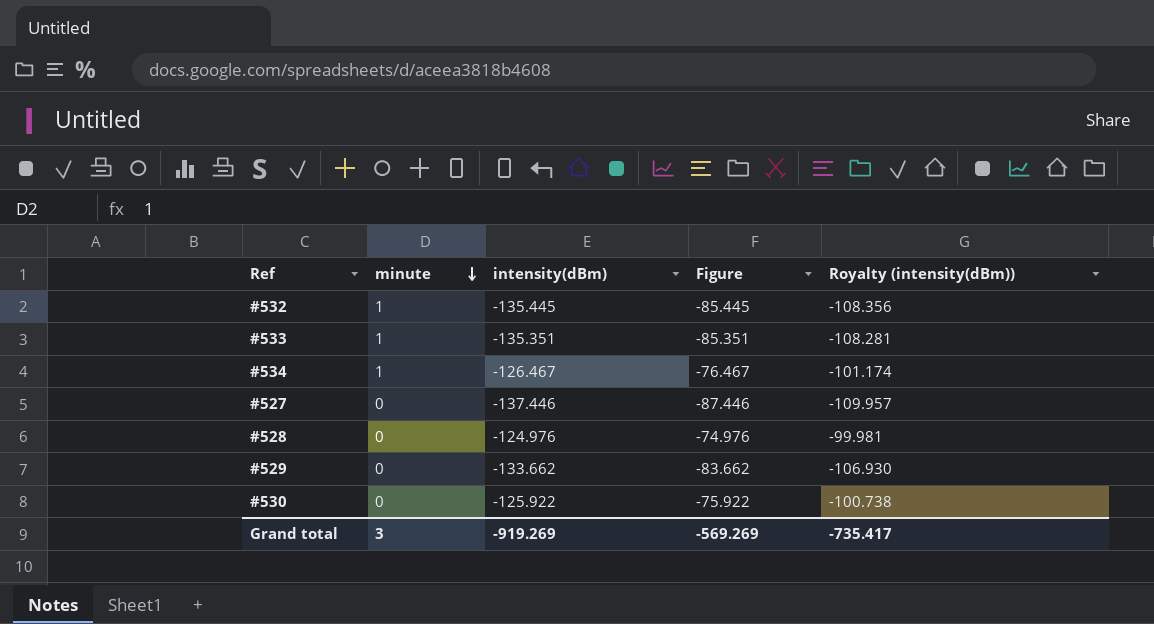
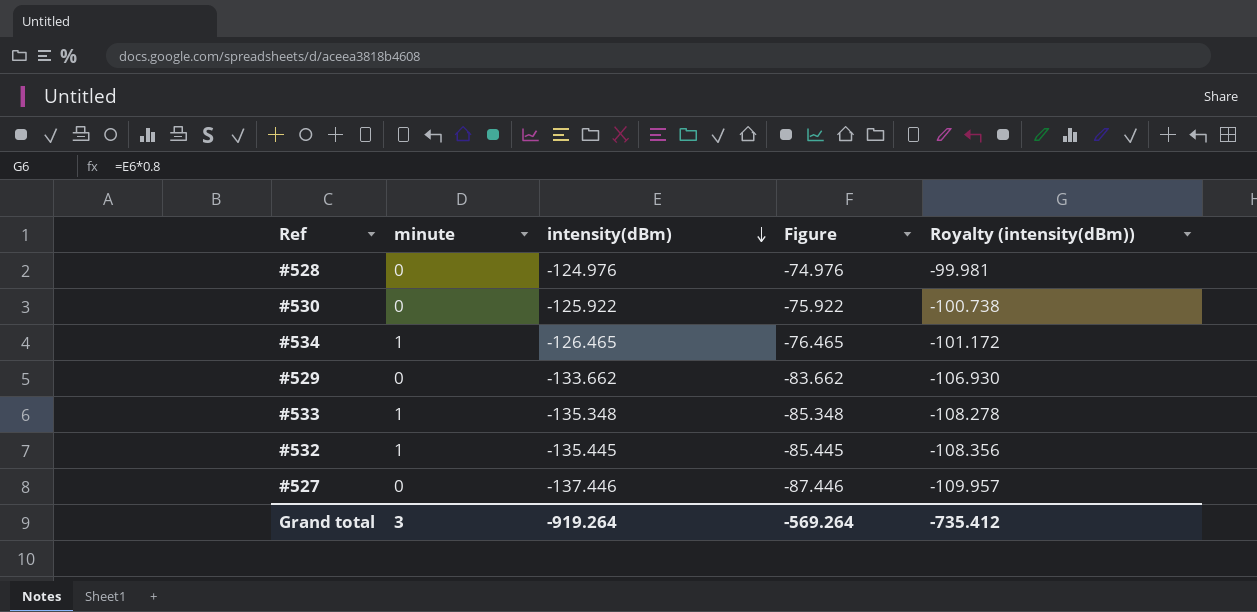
row order: minute descending -> intensity(dBm) descending
#534 | intensity(dBm): -126.467 -> -126.465
#534 | Figure: -76.467 -> -76.465
#534 | Royalty (intensity(dBm)): -101.174 -> -101.172
#533 | intensity(dBm): -135.351 -> -135.348
#533 | Figure: -85.351 -> -85.348
#533 | Royalty (intensity(dBm)): -108.281 -> -108.278
Grand total | intensity(dBm): -919.269 -> -919.264
Grand total | Figure: -569.269 -> -569.264
Grand total | Royalty (intensity(dBm)): -735.417 -> -735.412

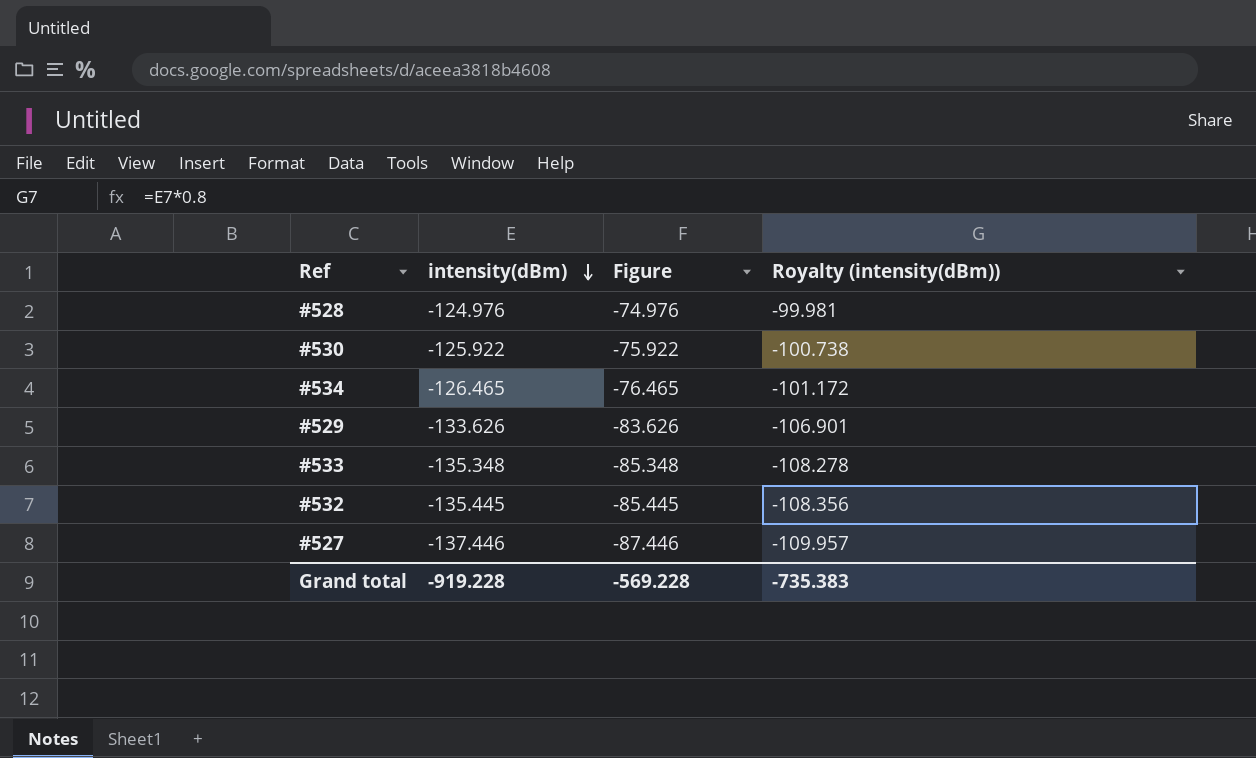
column minute | position: 2 -> none
#529 | intensity(dBm): -133.662 -> -133.626
#529 | Figure: -83.662 -> -83.626
#529 | Royalty (intensity(dBm)): -106.930 -> -106.901
Grand total | intensity(dBm): -919.264 -> -919.228
Grand total | Figure: -569.264 -> -569.228
Grand total | Royalty (intensity(dBm)): -735.412 -> -735.383

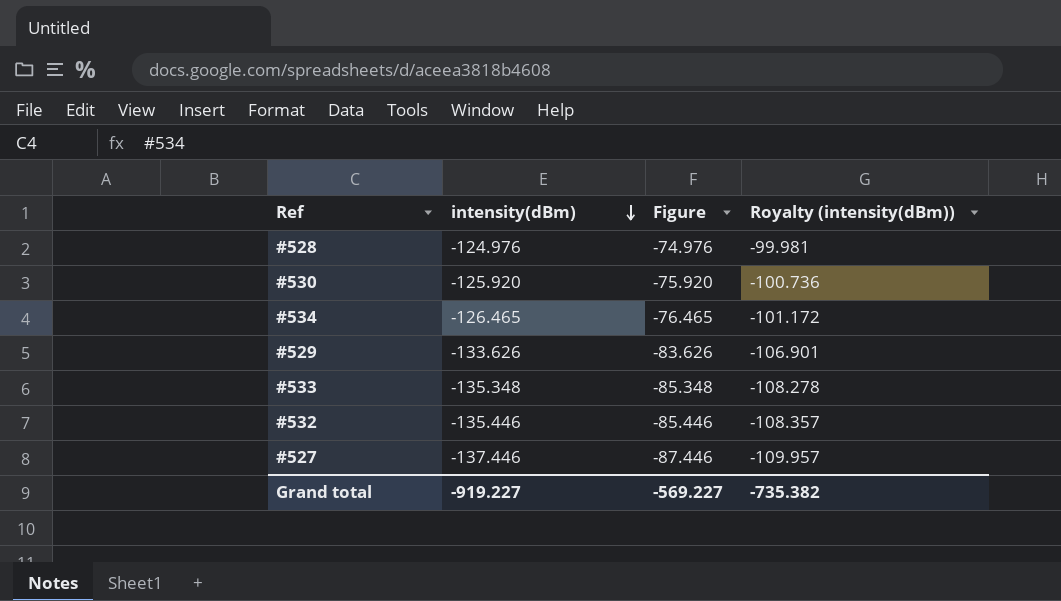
#530 | intensity(dBm): -125.922 -> -125.920
#530 | Figure: -75.922 -> -75.920
#530 | Royalty (intensity(dBm)): -100.738 -> -100.736
#532 | intensity(dBm): -135.445 -> -135.446
#532 | Figure: -85.445 -> -85.446
#532 | Royalty (intensity(dBm)): -108.356 -> -108.357
Grand total | intensity(dBm): -919.228 -> -919.227
Grand total | Figure: -569.228 -> -569.227
Grand total | Royalty (intensity(dBm)): -735.383 -> -735.382

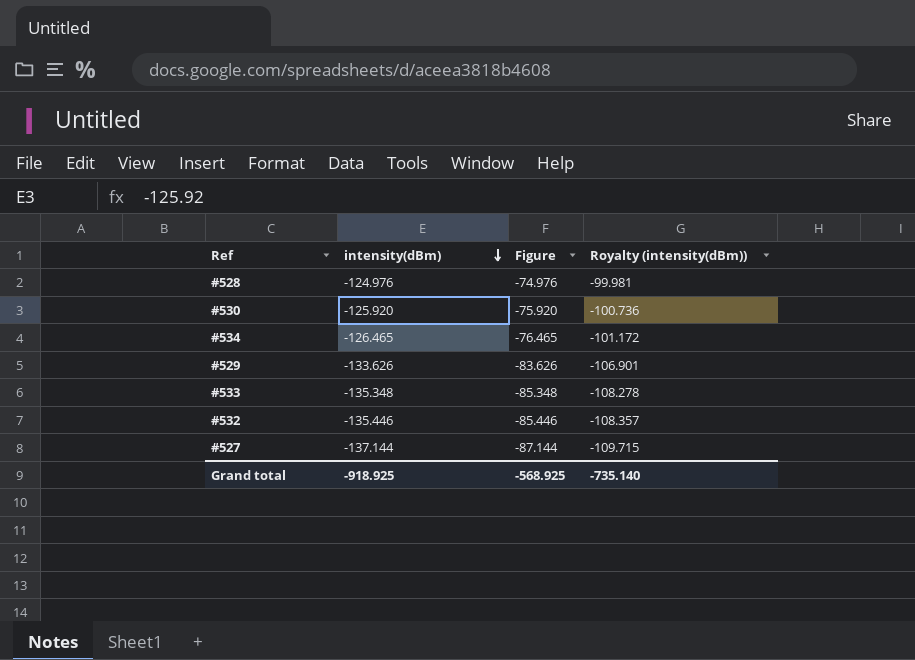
#527 | intensity(dBm): -137.446 -> -137.144
#527 | Figure: -87.446 -> -87.144
#527 | Royalty (intensity(dBm)): -109.957 -> -109.715
Grand total | intensity(dBm): -919.227 -> -918.925
Grand total | Figure: -569.227 -> -568.925
Grand total | Royalty (intensity(dBm)): -735.382 -> -735.140

